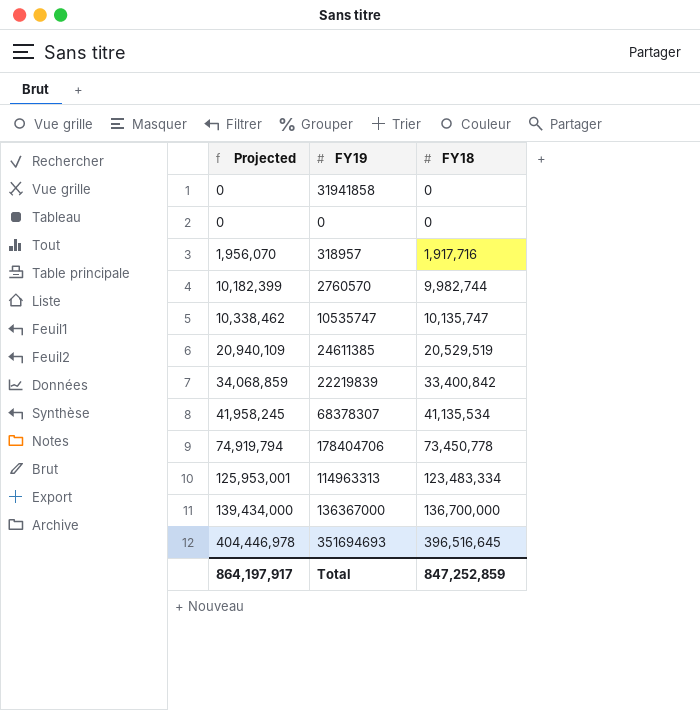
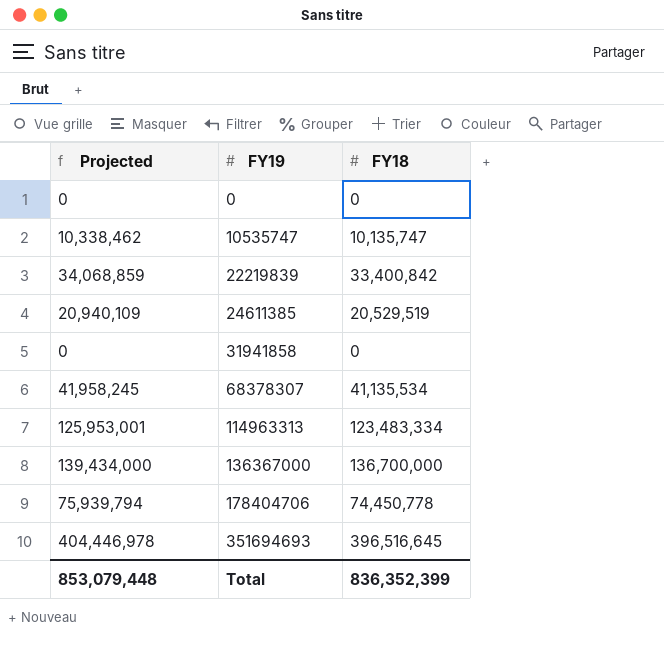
row order: Projected ascending -> FY19 ascending
row 318957: 1,956,070 | 1,917,716 -> none
row 2760570: 10,182,399 | 9,982,744 -> none
178404706 | Projected: 74,919,794 -> 75,939,794
178404706 | FY18: 73,450,778 -> 74,450,778
Total | Projected: 864,197,917 -> 853,079,448
Total | FY18: 847,252,859 -> 836,352,399

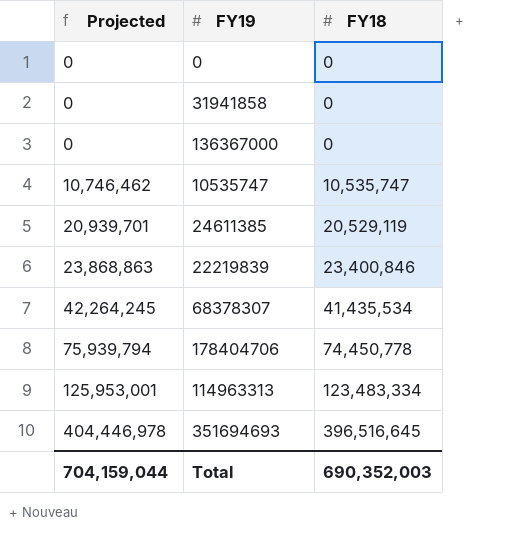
row order: FY19 ascending -> Projected ascending
136367000 | Projected: 139,434,000 -> 0
136367000 | FY18: 136,700,000 -> 0
10535747 | Projected: 10,338,462 -> 10,746,462
10535747 | FY18: 10,135,747 -> 10,535,747
24611385 | Projected: 20,940,109 -> 20,939,701
24611385 | FY18: 20,529,519 -> 20,529,119
22219839 | Projected: 34,068,859 -> 23,868,863
22219839 | FY18: 33,400,842 -> 23,400,846
68378307 | Projected: 41,958,245 -> 42,264,245
68378307 | FY18: 41,135,534 -> 41,435,534
Total | Projected: 853,079,448 -> 704,159,044
Total | FY18: 836,352,399 -> 690,352,003

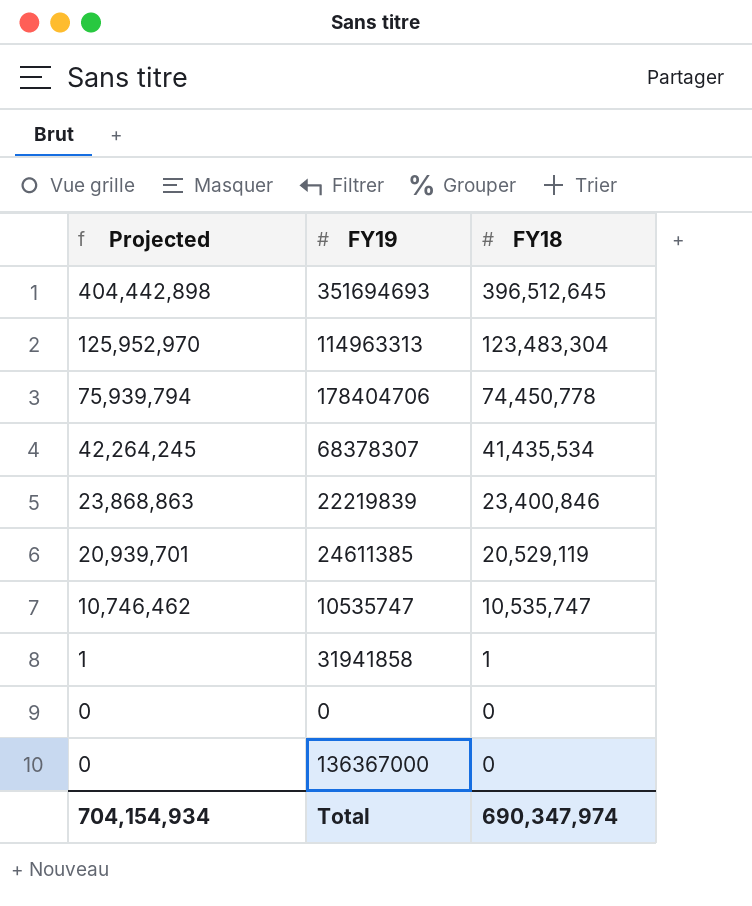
row order: Projected ascending -> Projected descending
351694693 | Projected: 404,446,978 -> 404,442,898
351694693 | FY18: 396,516,645 -> 396,512,645
114963313 | Projected: 125,953,001 -> 125,952,970
114963313 | FY18: 123,483,334 -> 123,483,304
31941858 | Projected: 0 -> 1
31941858 | FY18: 0 -> 1
Total | Projected: 704,159,044 -> 704,154,934
Total | FY18: 690,352,003 -> 690,347,974

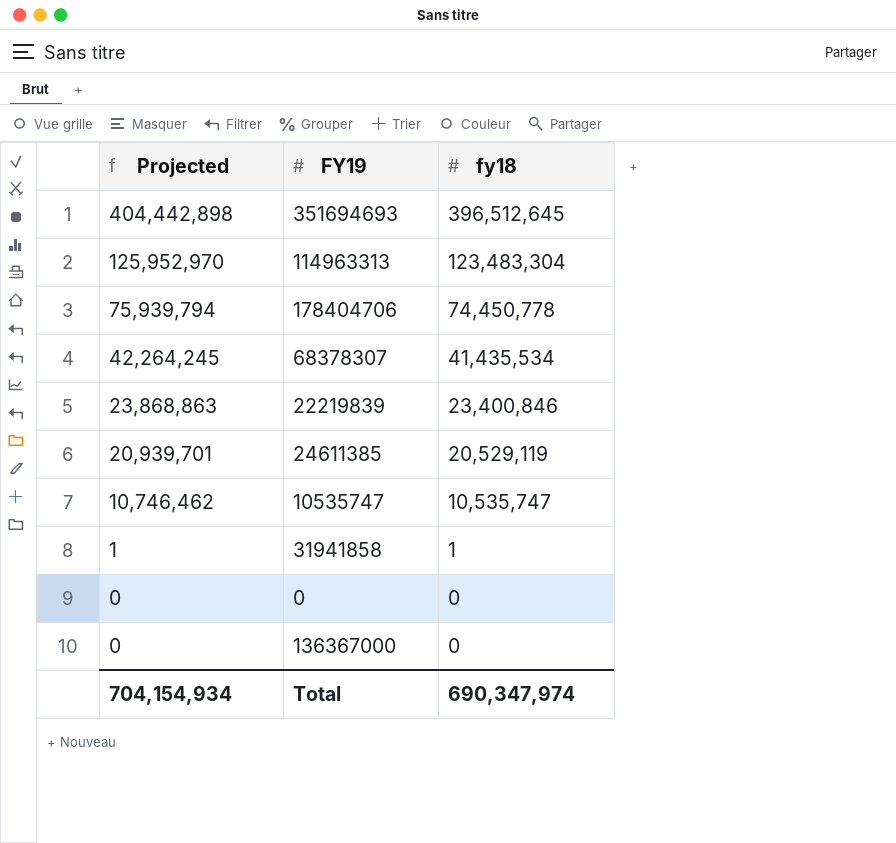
column name: FY18 -> fy18

